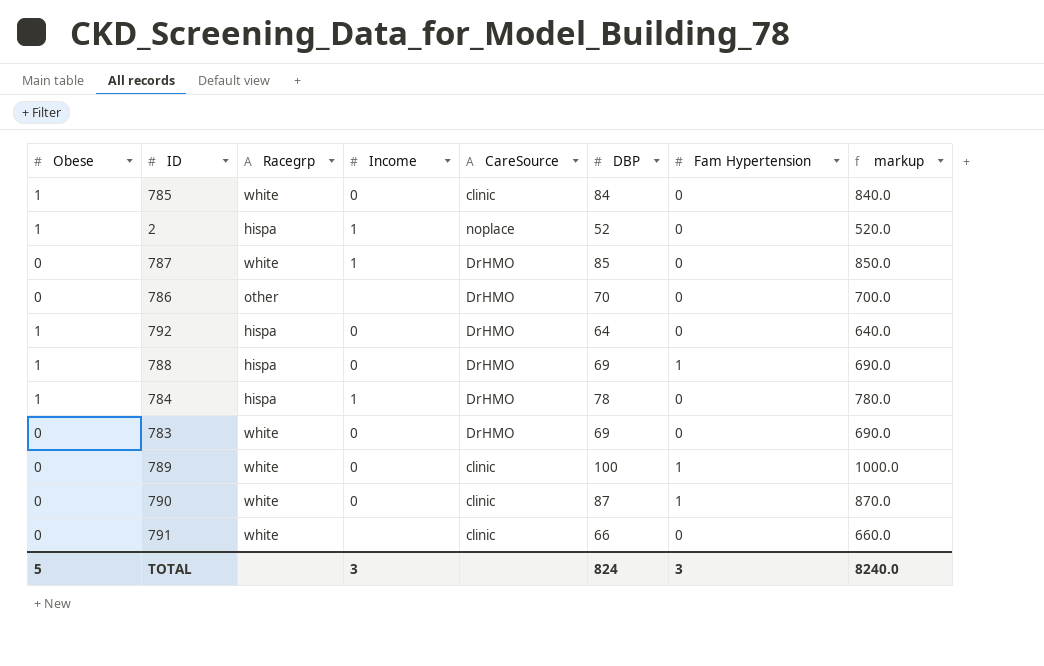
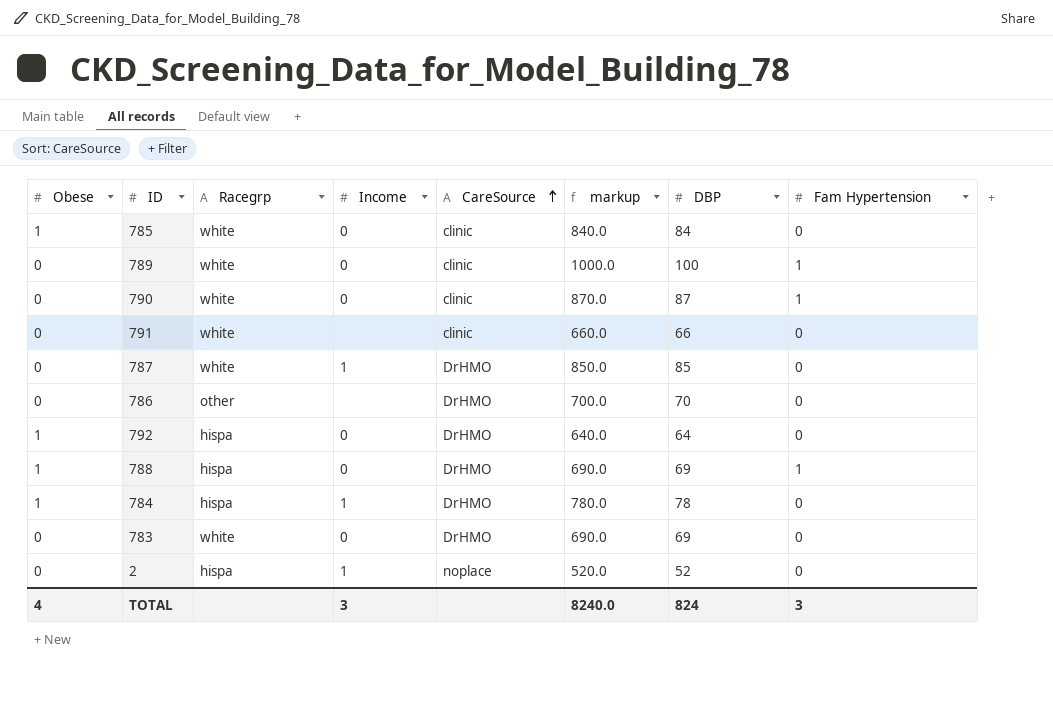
row order: none -> CareSource ascending
column markup | position: 8 -> 6
2 | Obese: 1 -> 0
TOTAL | Obese: 5 -> 4

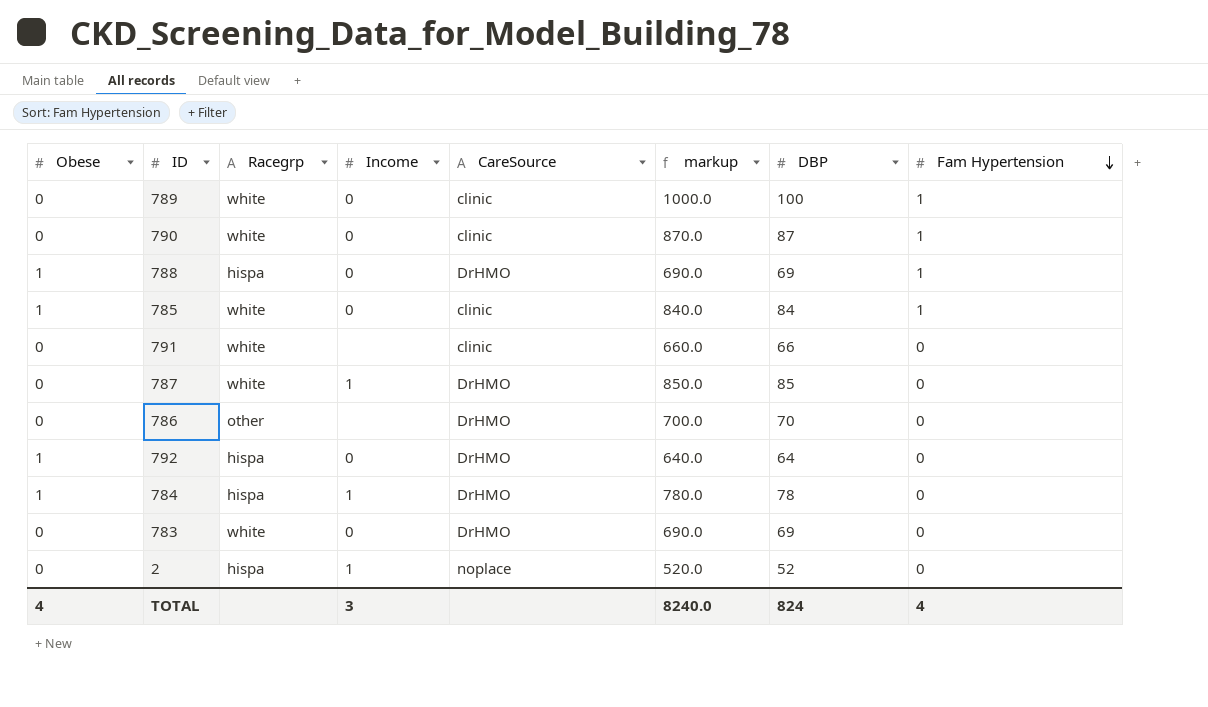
row order: CareSource ascending -> Fam Hypertension descending
785 | Fam Hypertension: 0 -> 1
TOTAL | Fam Hypertension: 3 -> 4

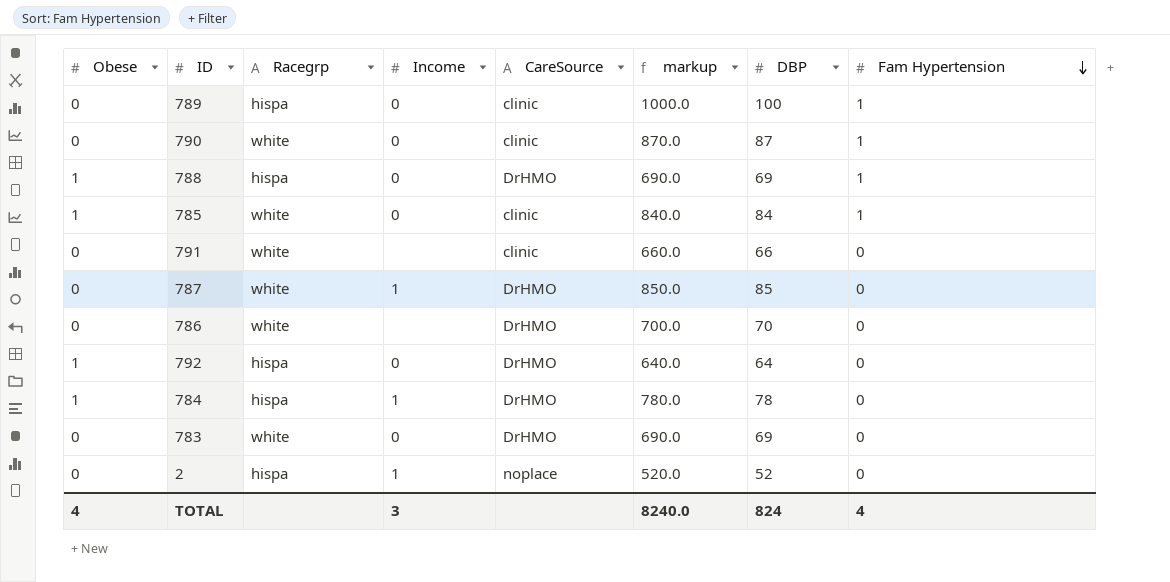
789 | Racegrp: white -> hispa
786 | Racegrp: other -> white

